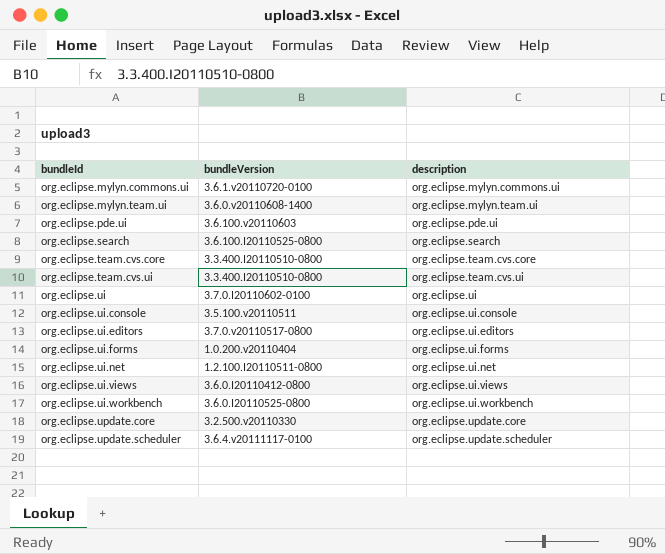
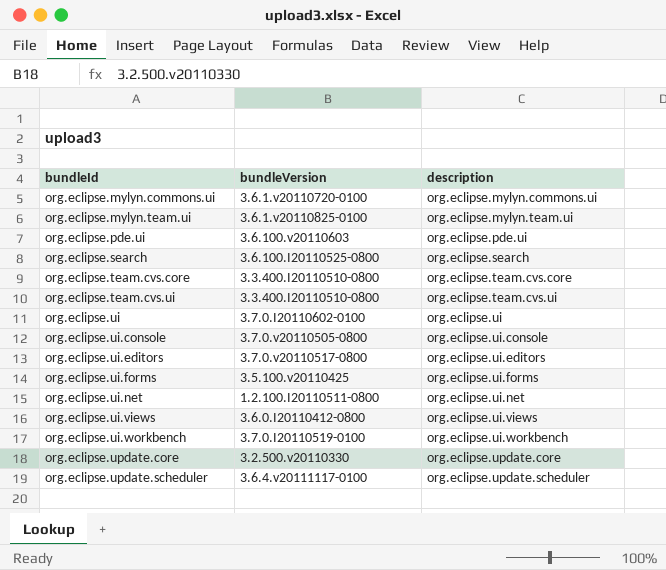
org.eclipse.mylyn.team.ui | bundleVersion: 3.6.0.v20110608-1400 -> 3.6.1.v20110825-0100
org.eclipse.ui.console | bundleVersion: 3.5.100.v20110511 -> 3.7.0.v20110505-0800
org.eclipse.ui.forms | bundleVersion: 1.0.200.v20110404 -> 3.5.100.v20110425
org.eclipse.ui.workbench | bundleVersion: 3.6.0.I20110525-0800 -> 3.7.0.I20110519-0100

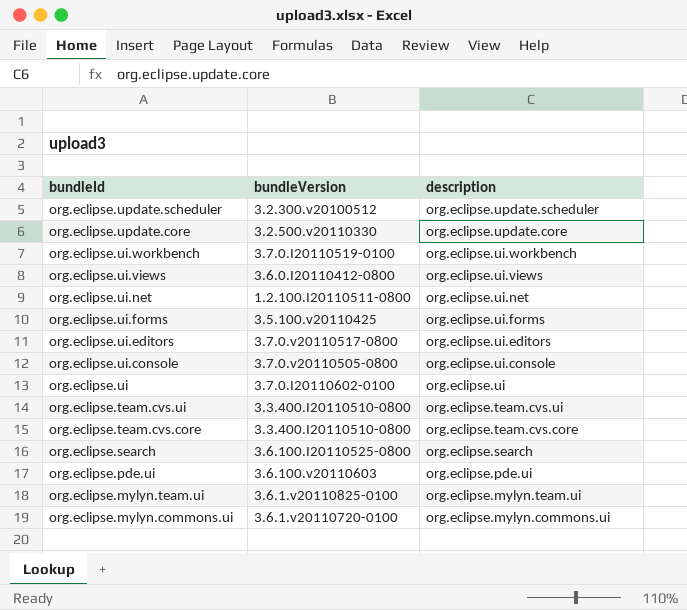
row order: bundleId ascending -> bundleId descending
org.eclipse.update.scheduler | bundleVersion: 3.6.4.v20111117-0100 -> 3.2.300.v20100512

